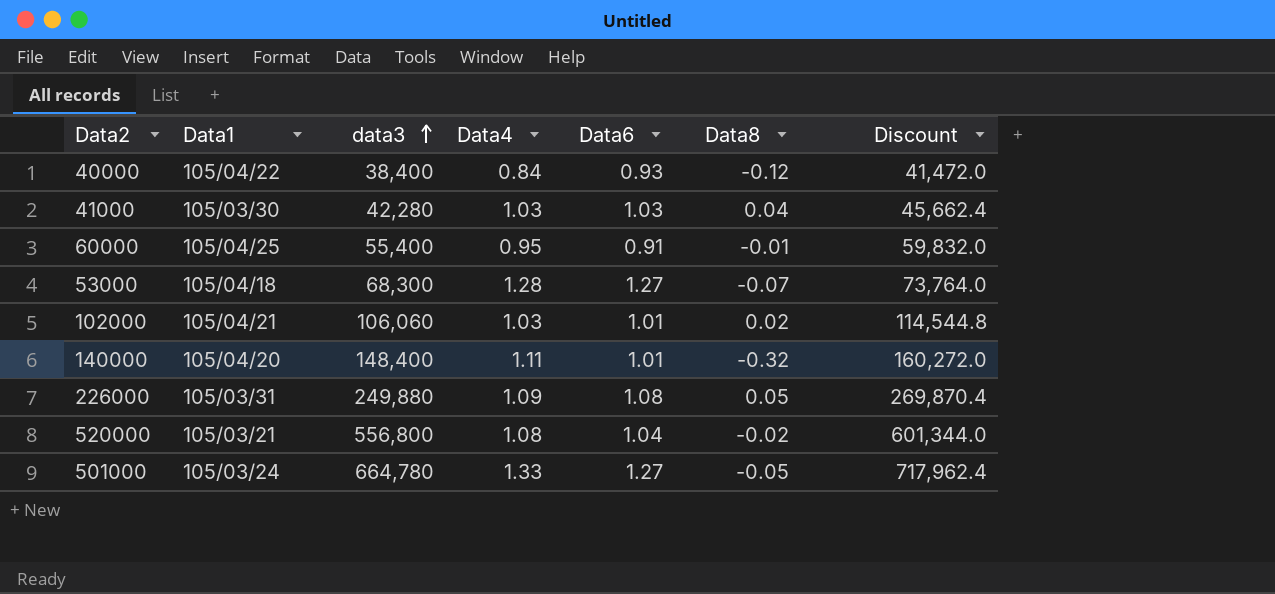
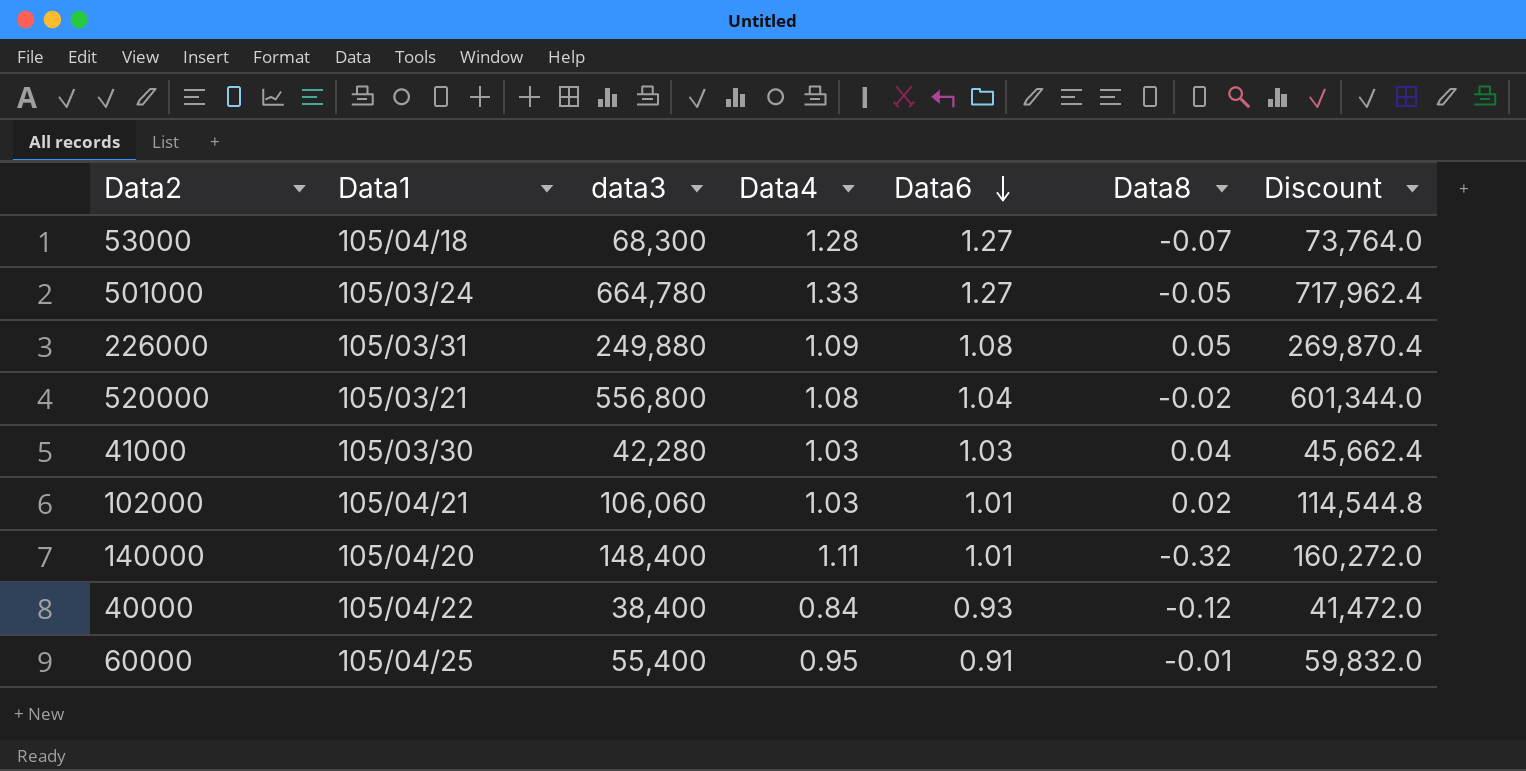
row order: data3 ascending -> Data6 descending

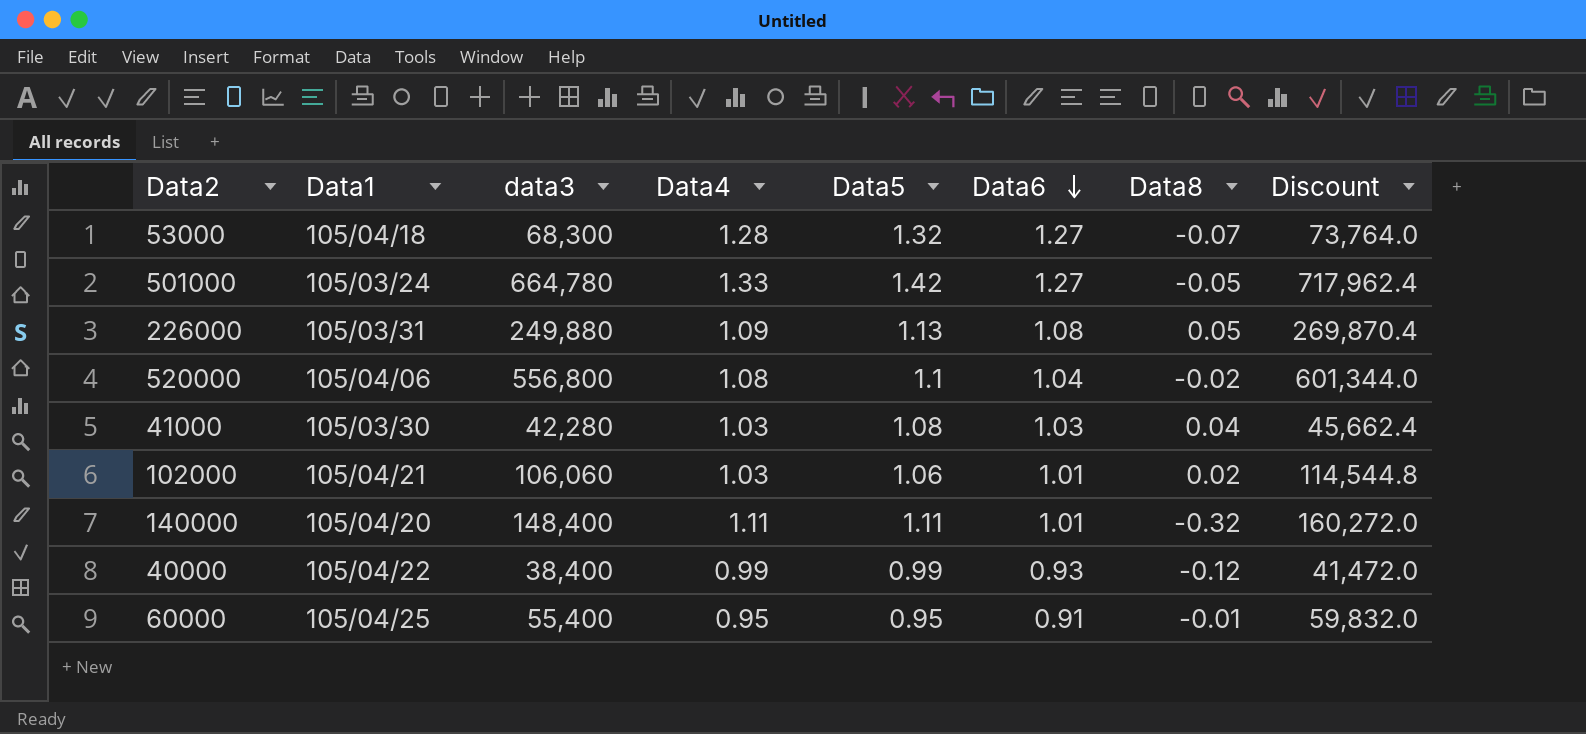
column Data5 | position: none -> 5
520000 | Data1: 105/03/21 -> 105/04/06
40000 | Data4: 0.84 -> 0.99

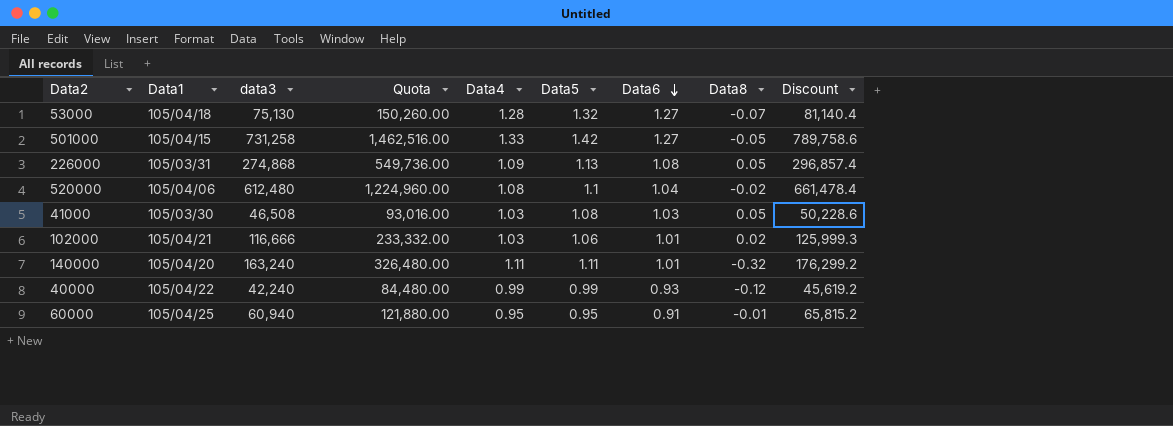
column Quota | formula: none -> [data3] * 2
53000 | data3: 68,300 -> 75,130
53000 | Discount: 73,764.0 -> 81,140.4
501000 | Data1: 105/03/24 -> 105/04/15
501000 | data3: 664,780 -> 731,258
501000 | Discount: 717,962.4 -> 789,758.6
226000 | data3: 249,880 -> 274,868
226000 | Discount: 269,870.4 -> 296,857.4
520000 | data3: 556,800 -> 612,480
520000 | Discount: 601,344.0 -> 661,478.4
41000 | data3: 42,280 -> 46,508
41000 | Data8: 0.04 -> 0.05
41000 | Discount: 45,662.4 -> 50,228.6
102000 | data3: 106,060 -> 116,666
102000 | Discount: 114,544.8 -> 125,999.3
140000 | data3: 148,400 -> 163,240
140000 | Discount: 160,272.0 -> 176,299.2
40000 | data3: 38,400 -> 42,240
40000 | Discount: 41,472.0 -> 45,619.2
60000 | data3: 55,400 -> 60,940
60000 | Discount: 59,832.0 -> 65,815.2

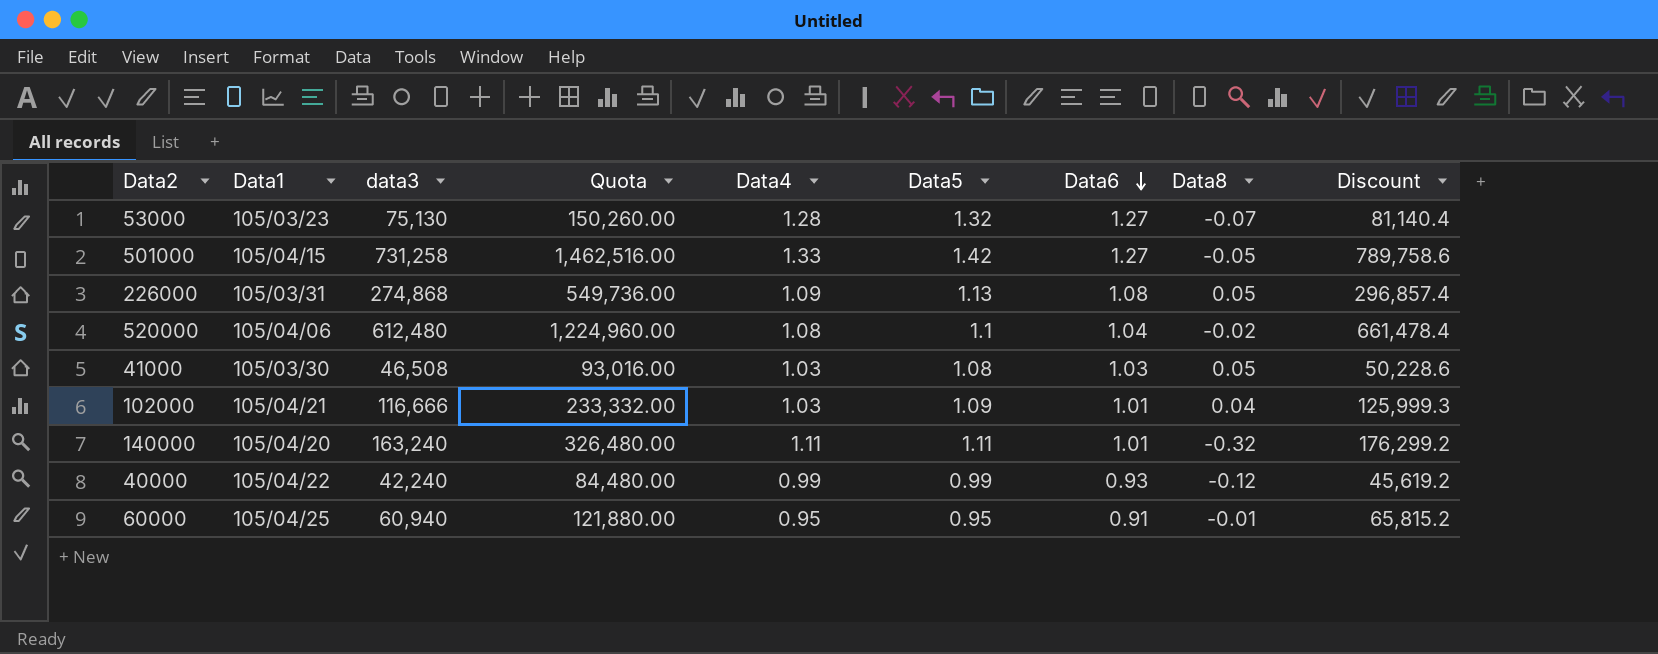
53000 | Data1: 105/04/18 -> 105/03/23
102000 | Data5: 1.06 -> 1.09
102000 | Data8: 0.02 -> 0.04

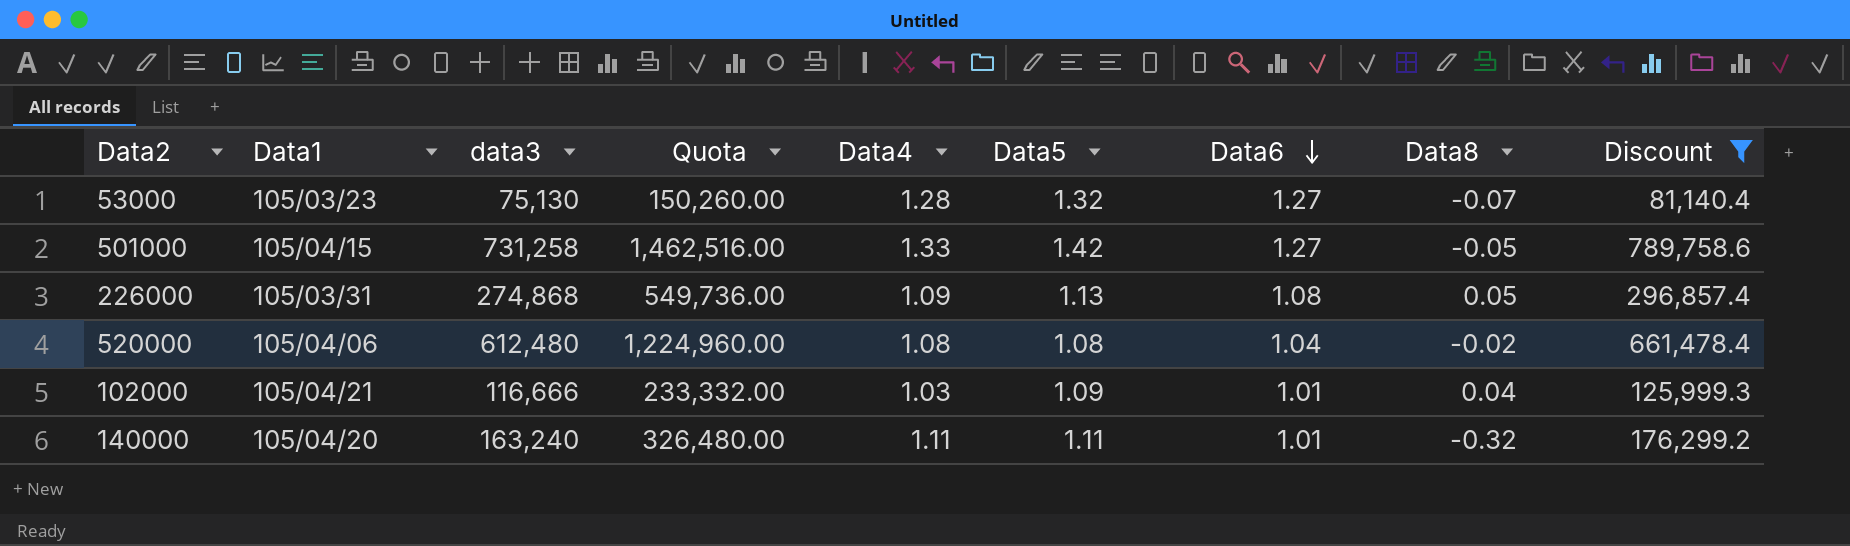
filter: none -> Discount >= 81,140.4
520000 | Data5: 1.1 -> 1.08

